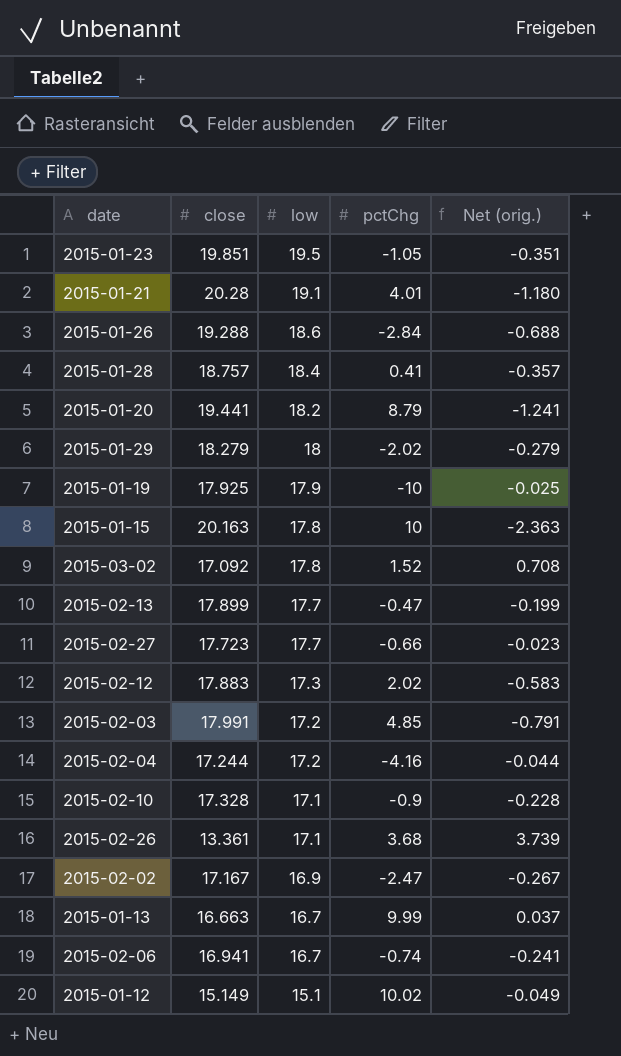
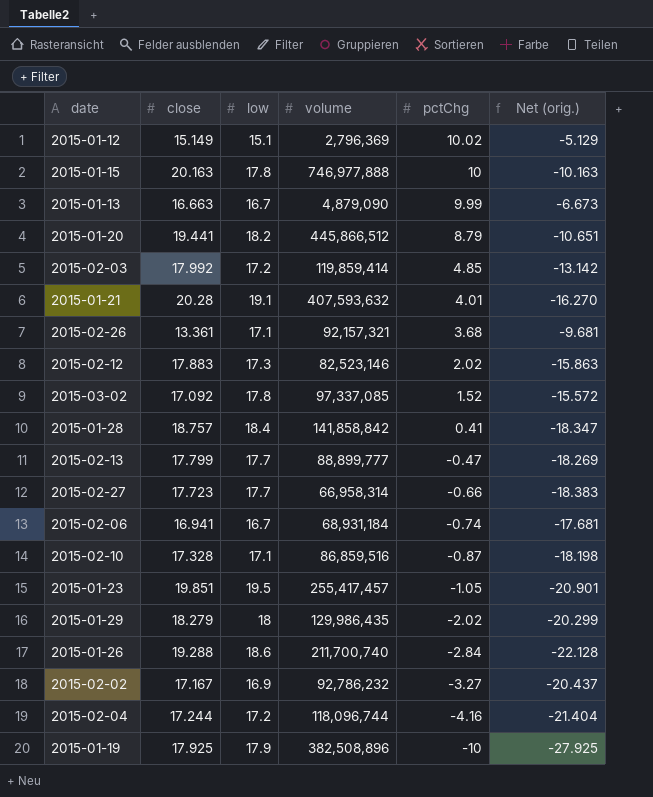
row order: low descending -> pctChg descending
column volume | position: none -> 4
column Net (orig.) | formula: [low] - [close] -> [pctChg] - [close]
2015-02-03 | close: 17.991 -> 17.992
2015-02-13 | close: 17.899 -> 17.799
2015-02-10 | pctChg: -0.9 -> -0.87
2015-02-02 | pctChg: -2.47 -> -3.27

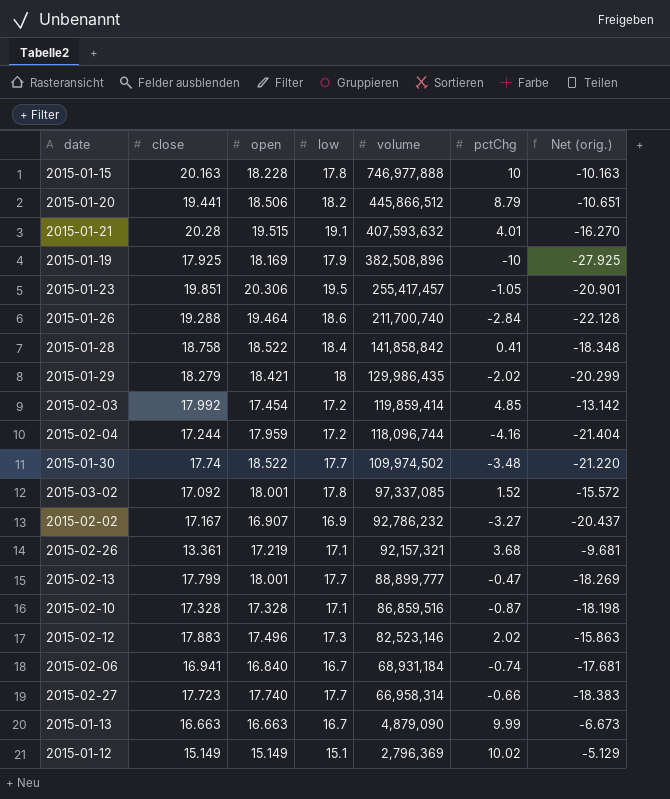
row order: pctChg descending -> volume descending
column open | position: none -> 3
2015-01-28 | close: 18.757 -> 18.758
2015-01-28 | Net (orig.): -18.347 -> -18.348
row 2015-01-30: none -> 17.74 | 18.522 | 17.7 | 109,974,502 | -3.48 | -21.220

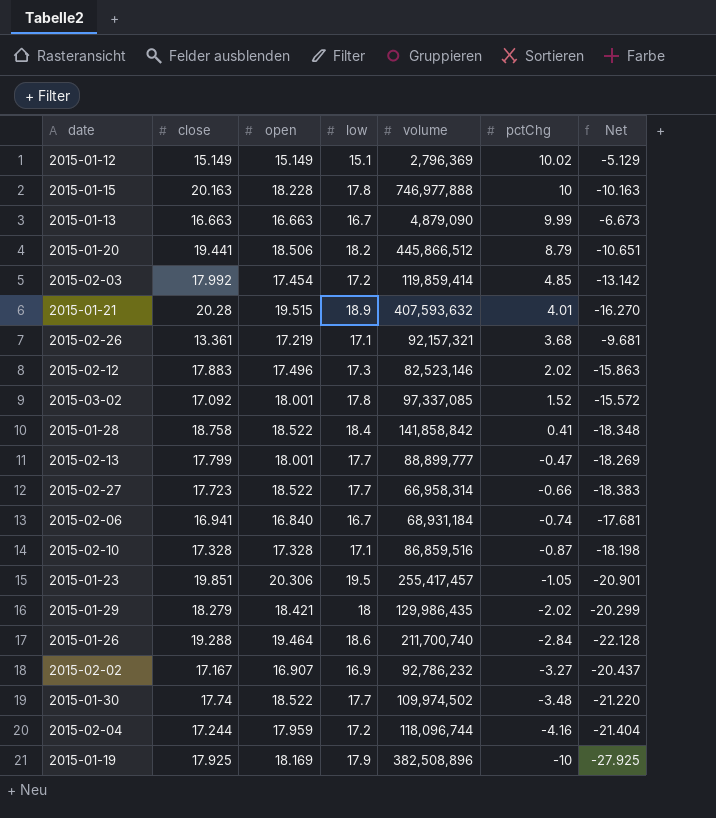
row order: volume descending -> pctChg descending
column name: Net (orig.) -> Net
2015-01-21 | low: 19.1 -> 18.9
2015-02-27 | open: 17.740 -> 18.522

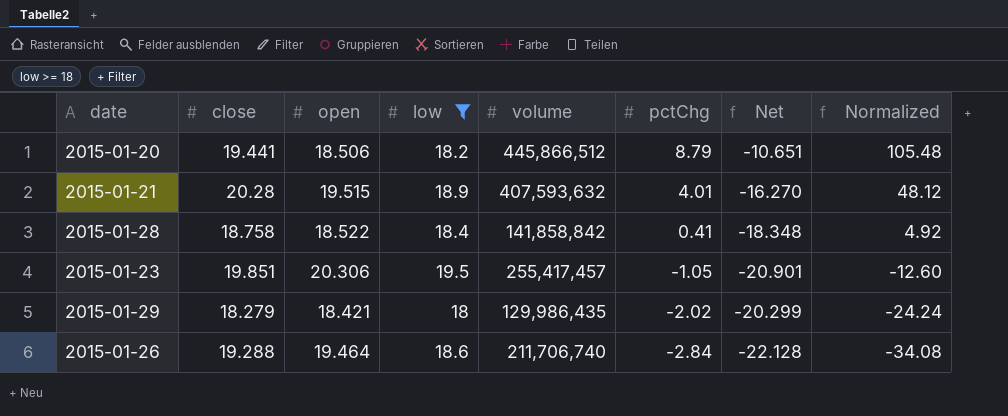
filter: none -> low >= 18
column Normalized | formula: none -> [pctChg] * 12
2015-01-26 | volume: 211,700,740 -> 211,706,740

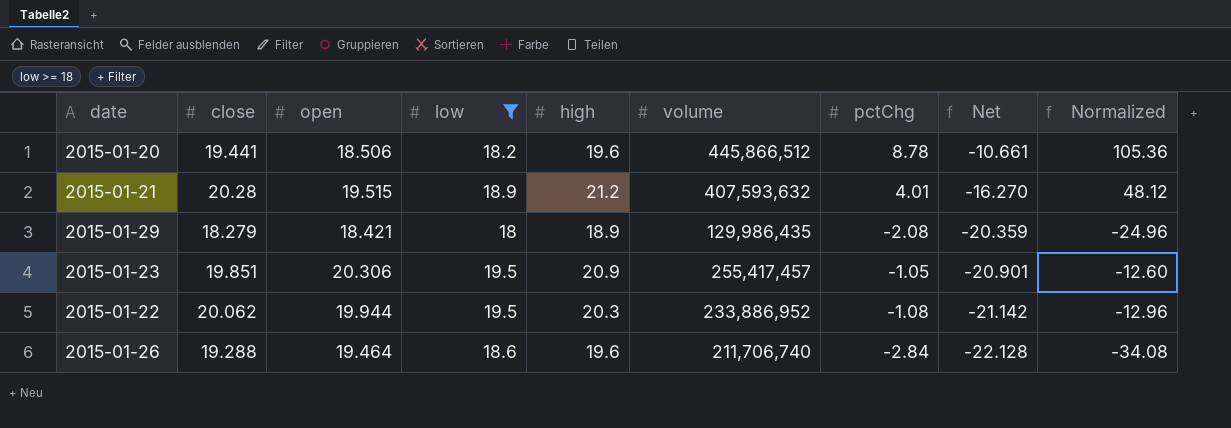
row order: pctChg descending -> Net descending
column high | position: none -> 5
row 2015-01-28: 18.758 | 18.522 | 18.4 | 141,858,842 | 0.41 | -18.348 | 4.92 -> none
2015-01-20 | pctChg: 8.79 -> 8.78
2015-01-20 | Net: -10.651 -> -10.661
2015-01-20 | Normalized: 105.48 -> 105.36
2015-01-29 | pctChg: -2.02 -> -2.08
2015-01-29 | Net: -20.299 -> -20.359
2015-01-29 | Normalized: -24.24 -> -24.96
row 2015-01-22: none -> 20.062 | 19.944 | 19.5 | 20.3 | 233,886,952 | -1.08 | -21.142 | -12.96

